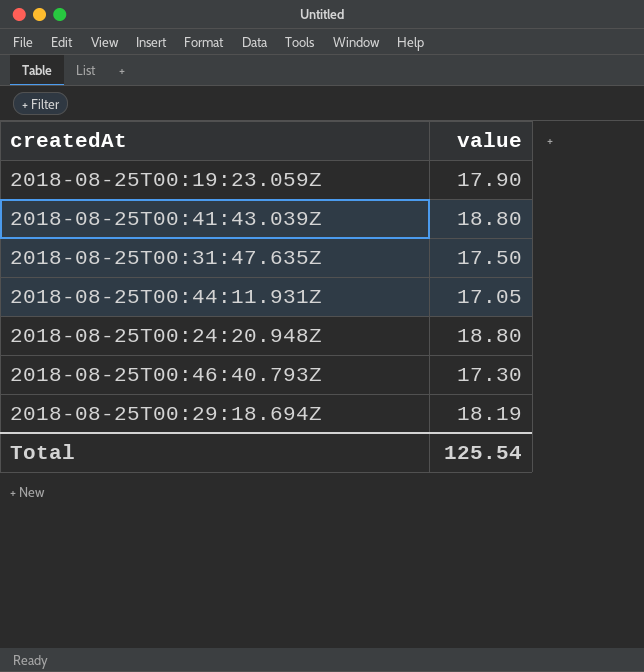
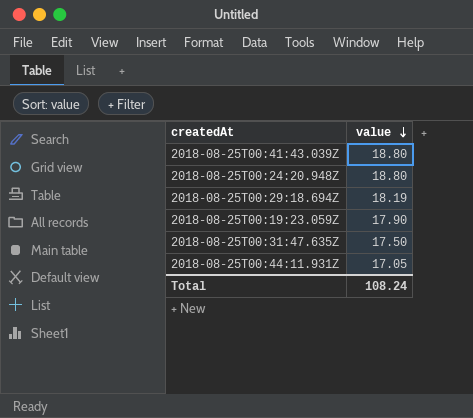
row order: none -> value descending
row 2018-08-25T00:46:40.793Z: 17.30 -> none
Total | value: 125.54 -> 108.24

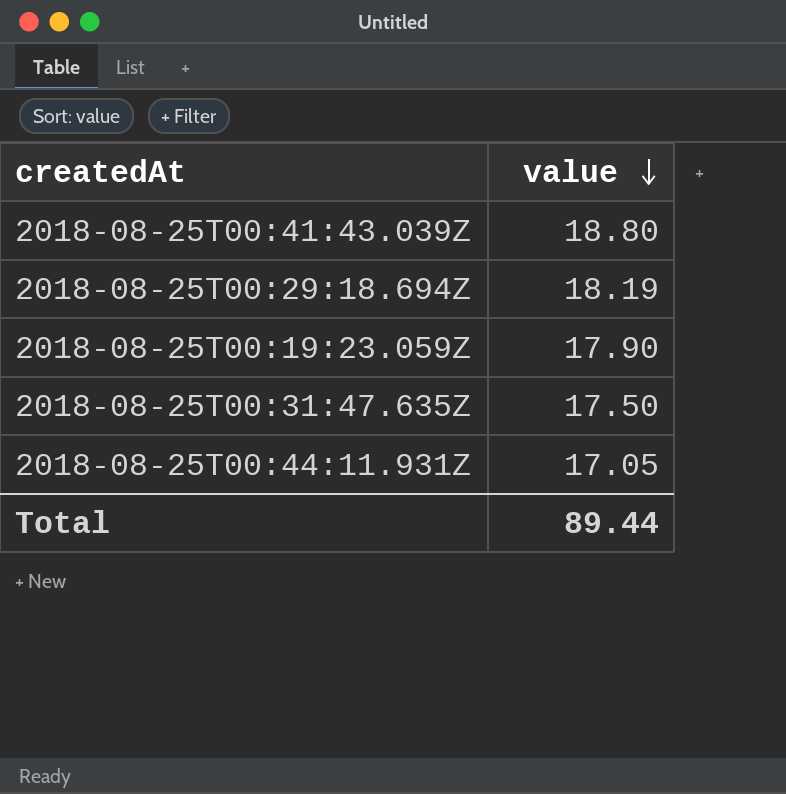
row 2018-08-25T00:24:20.948Z: 18.80 -> none
Total | value: 108.24 -> 89.44

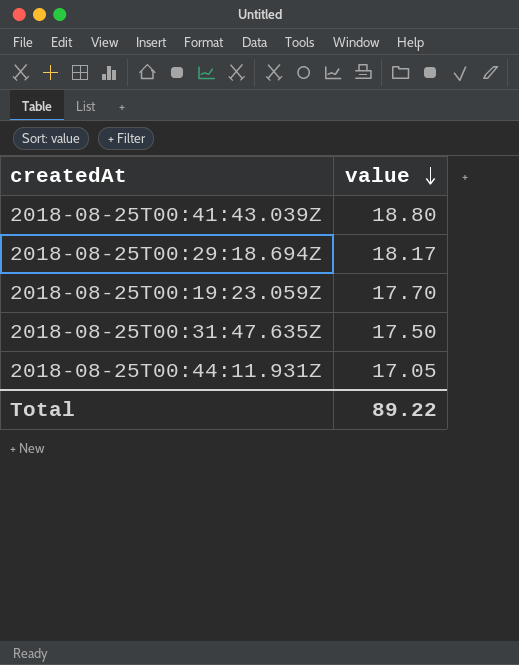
2018-08-25T00:29:18.694Z | value: 18.19 -> 18.17
2018-08-25T00:19:23.059Z | value: 17.90 -> 17.70
Total | value: 89.44 -> 89.22

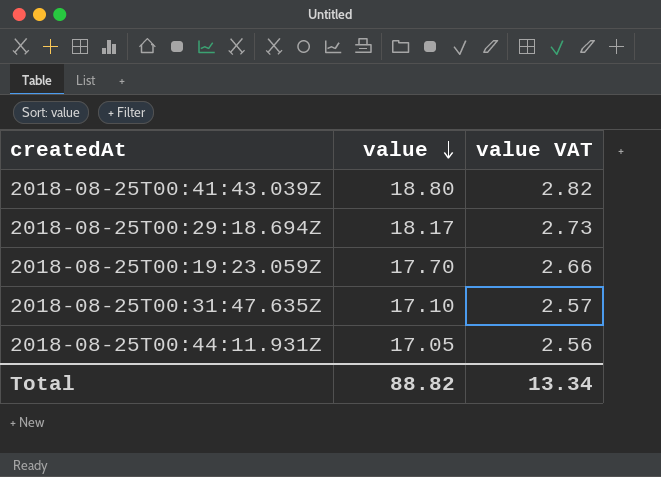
column value VAT | formula: none -> [value] * 0.15
2018-08-25T00:31:47.635Z | value: 17.50 -> 17.10
Total | value: 89.22 -> 88.82

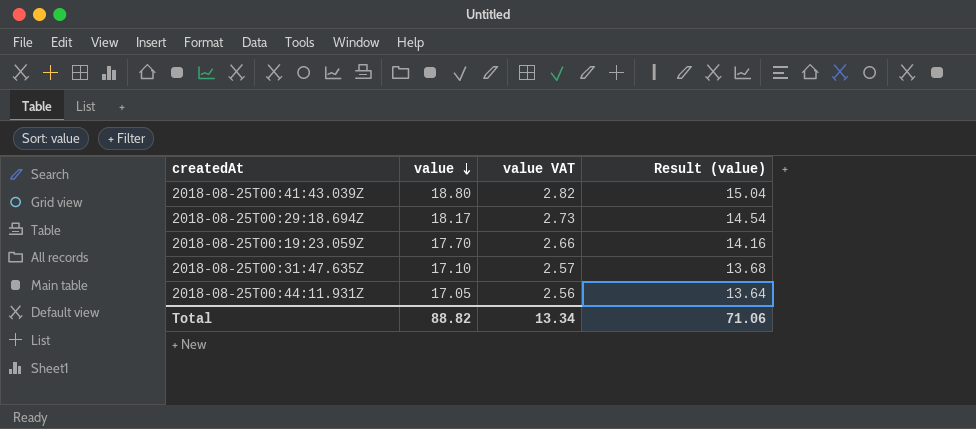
column Result (value) | formula: none -> [value] * 0.8

